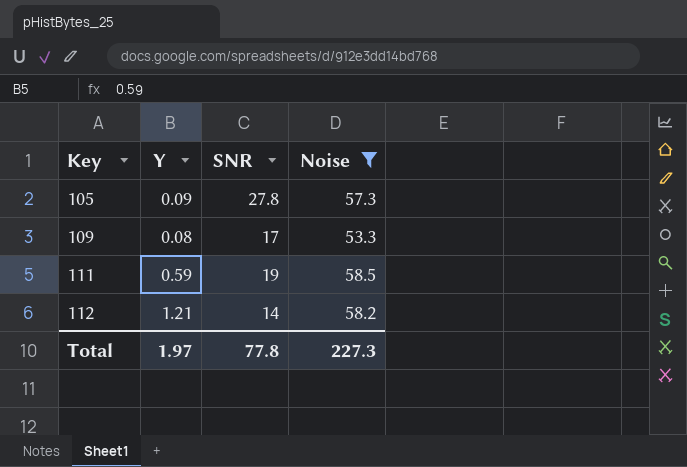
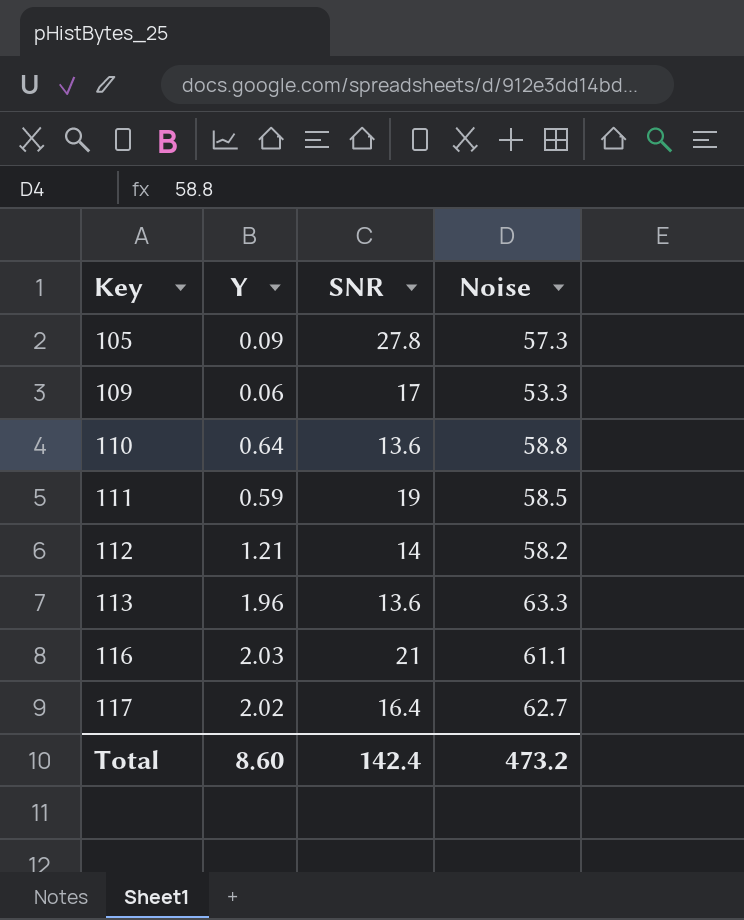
filter: Noise <= 58.5 -> none
109 | Y: 0.08 -> 0.06
Total | Y: 1.97 -> 8.60
Total | SNR: 77.8 -> 142.4
Total | Noise: 227.3 -> 473.2

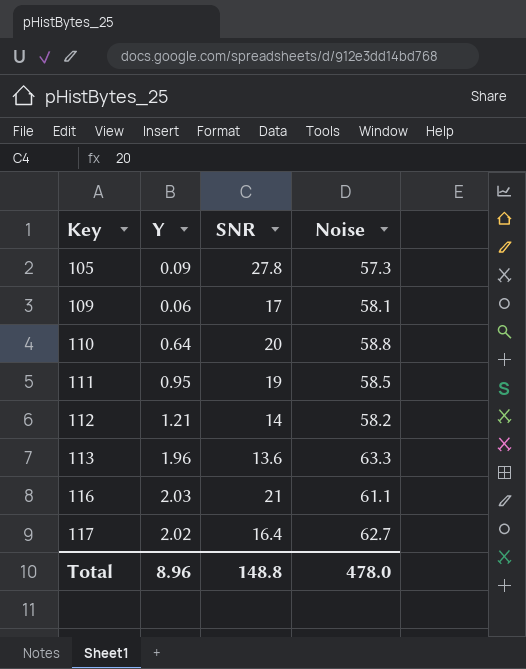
109 | Noise: 53.3 -> 58.1
110 | SNR: 13.6 -> 20
111 | Y: 0.59 -> 0.95
Total | Y: 8.60 -> 8.96
Total | SNR: 142.4 -> 148.8
Total | Noise: 473.2 -> 478.0

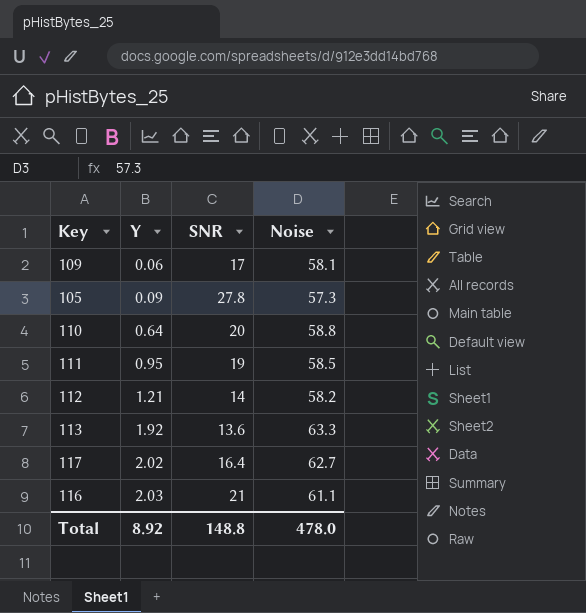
row order: Key ascending -> Y ascending
113 | Y: 1.96 -> 1.92
Total | Y: 8.96 -> 8.92

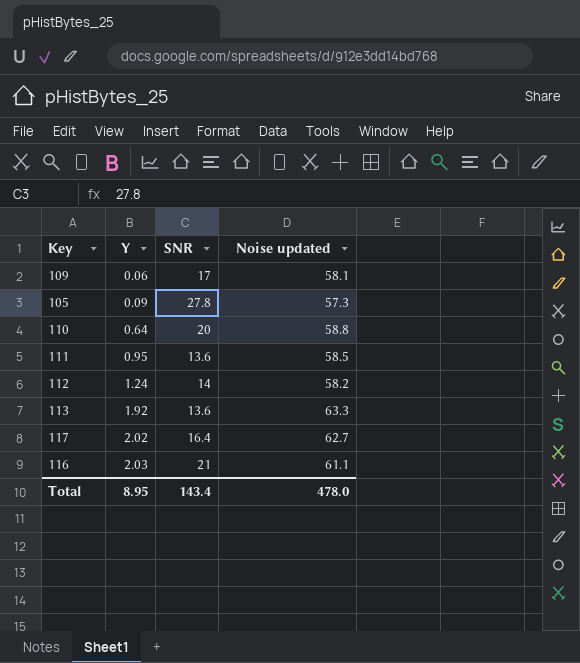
column name: Noise -> Noise updated
111 | SNR: 19 -> 13.6
112 | Y: 1.21 -> 1.24
Total | Y: 8.92 -> 8.95
Total | SNR: 148.8 -> 143.4

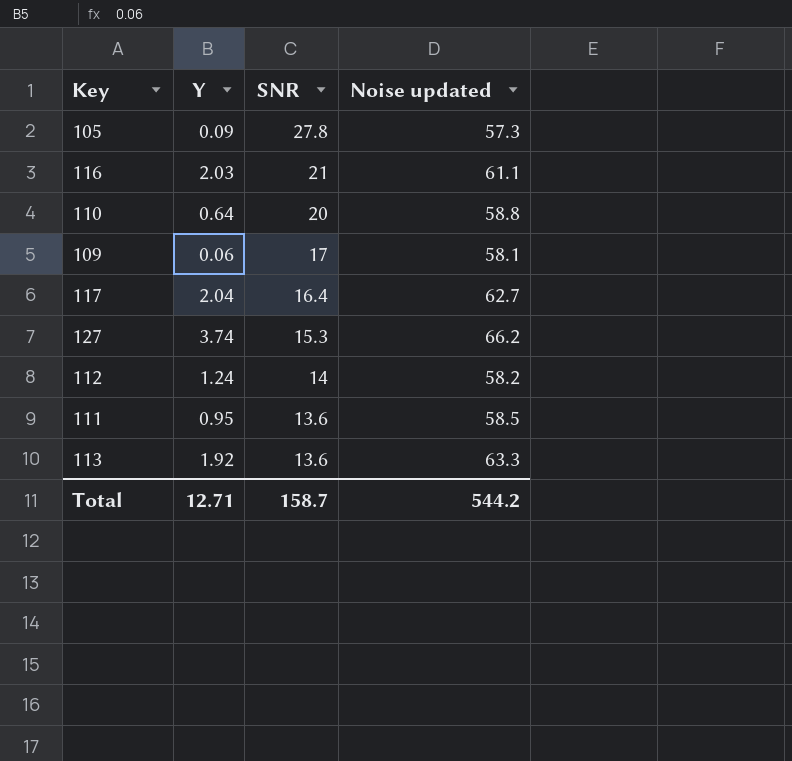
row order: Y ascending -> SNR descending
117 | Y: 2.02 -> 2.04
row 127: none -> 3.74 | 15.3 | 66.2
Total | Y: 8.95 -> 12.71
Total | SNR: 143.4 -> 158.7
Total | Noise updated: 478.0 -> 544.2

